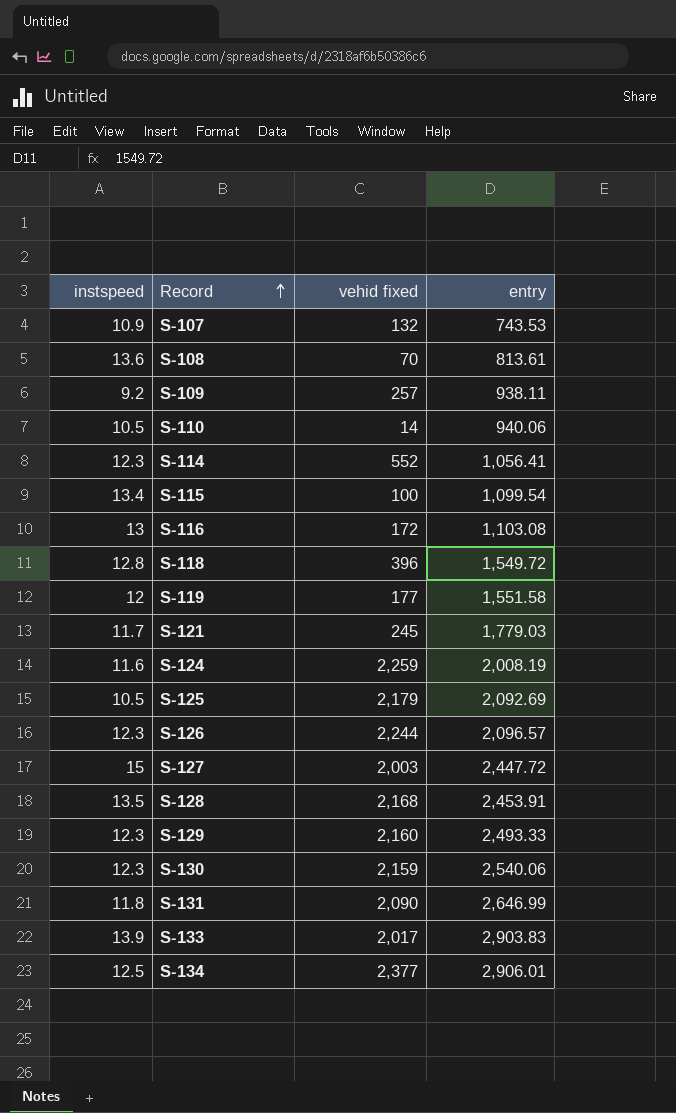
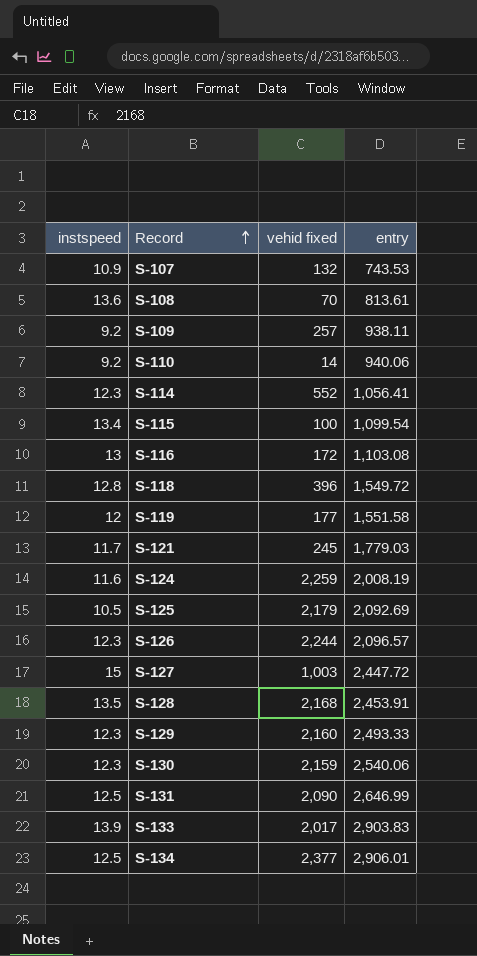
S-110 | instspeed: 10.5 -> 9.2
S-127 | vehid fixed: 2,003 -> 1,003
S-131 | instspeed: 11.8 -> 12.5

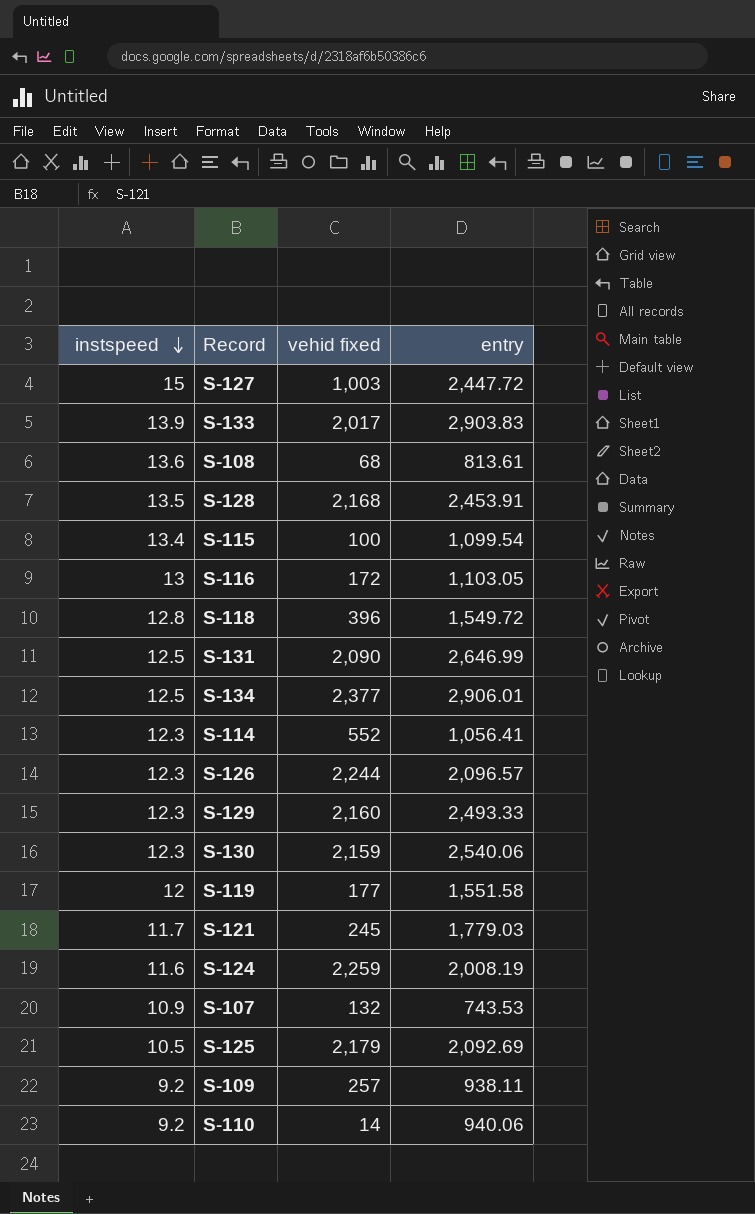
row order: Record ascending -> instspeed descending
S-108 | vehid fixed: 70 -> 68
S-116 | entry: 1,103.08 -> 1,103.05

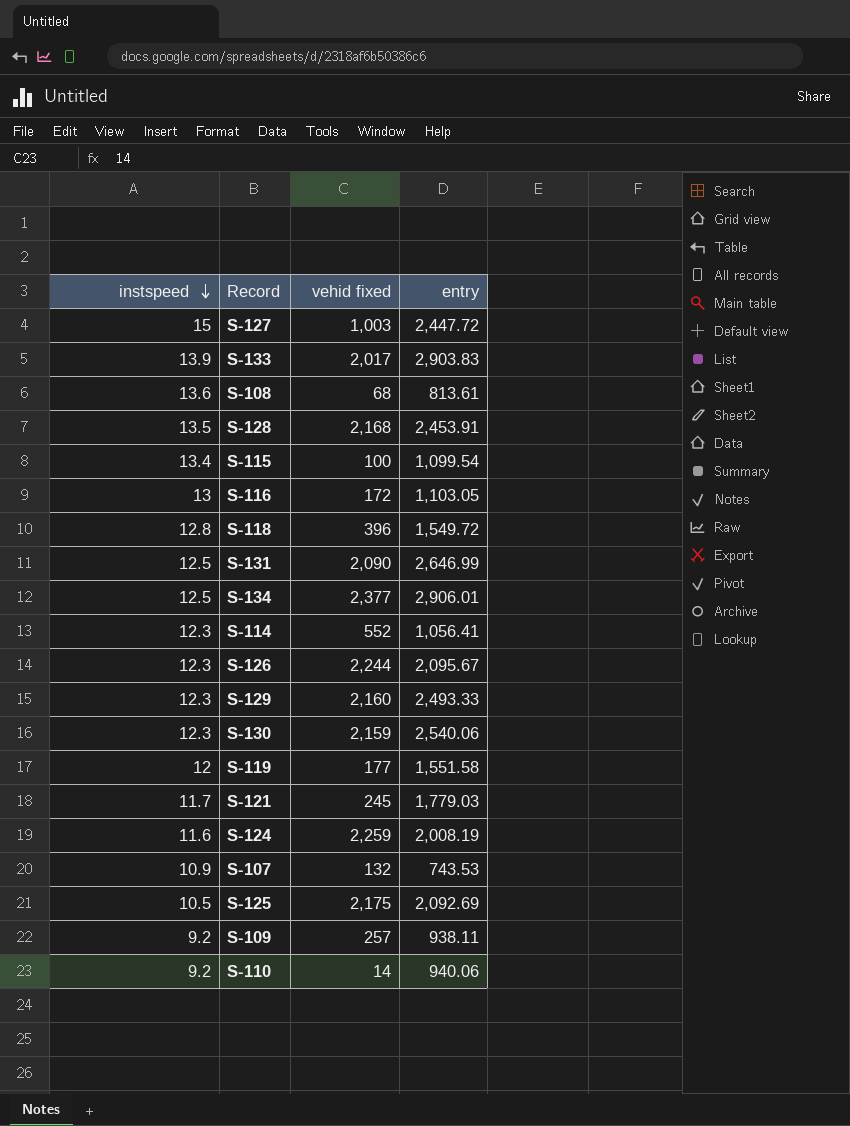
S-126 | entry: 2,096.57 -> 2,095.67
S-125 | vehid fixed: 2,179 -> 2,175

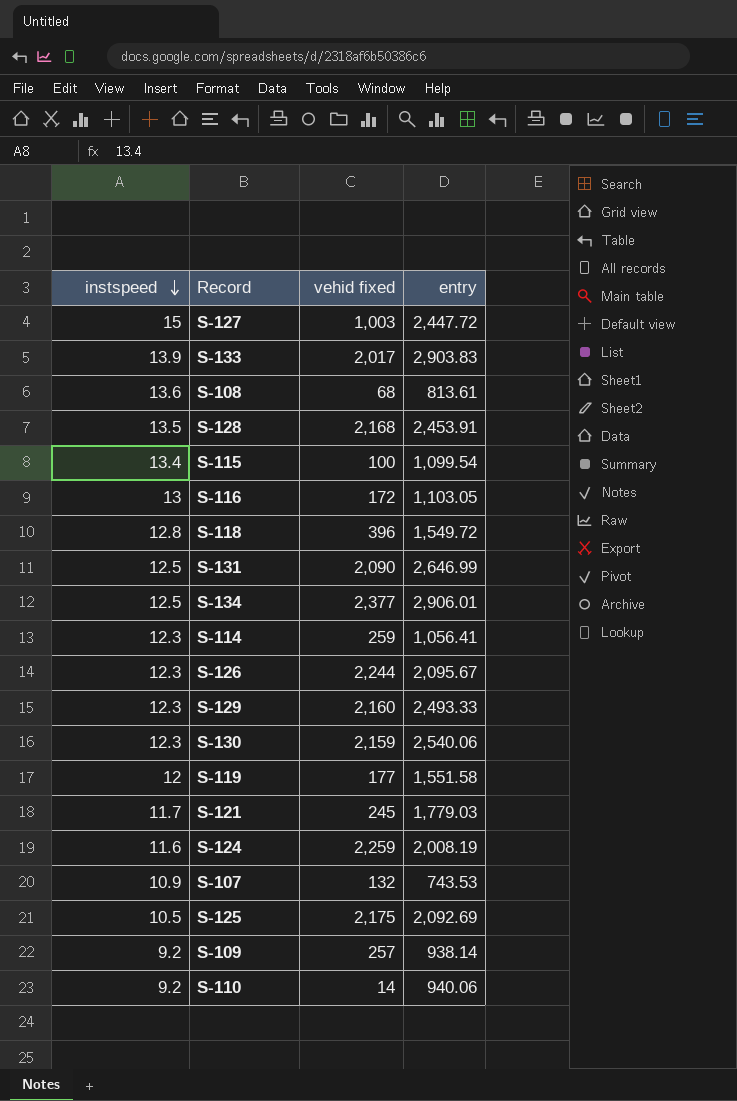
S-114 | vehid fixed: 552 -> 259
S-109 | entry: 938.11 -> 938.14

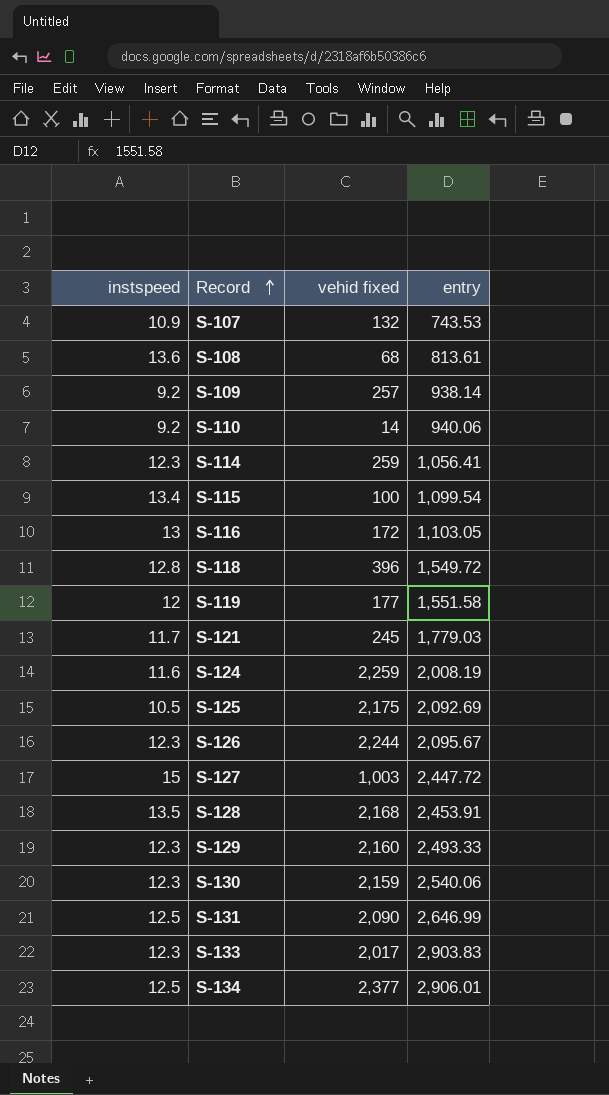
row order: instspeed descending -> Record ascending
S-133 | instspeed: 13.9 -> 12.3

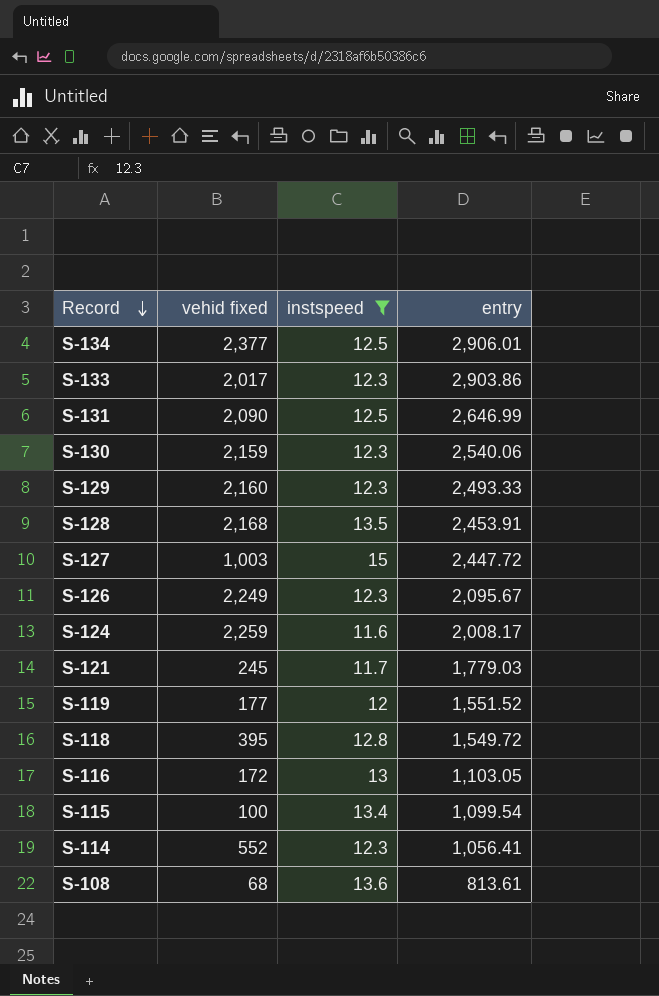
filter: none -> instspeed >= 11.6
row order: Record ascending -> Record descending
column instspeed | position: 1 -> 3
S-133 | entry: 2,903.83 -> 2,903.86
S-126 | vehid fixed: 2,244 -> 2,249
S-124 | entry: 2,008.19 -> 2,008.17
S-119 | entry: 1,551.58 -> 1,551.52
S-118 | vehid fixed: 396 -> 395
S-114 | vehid fixed: 259 -> 552

